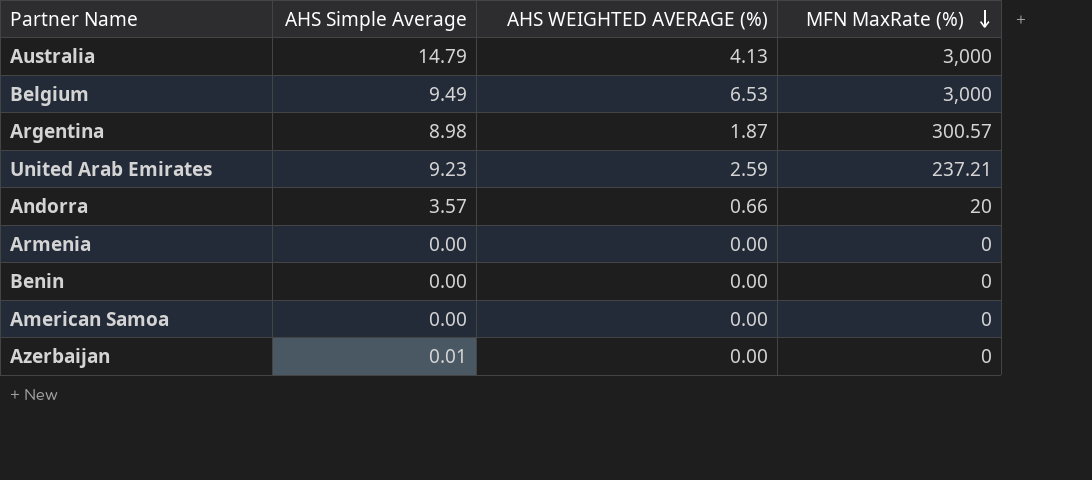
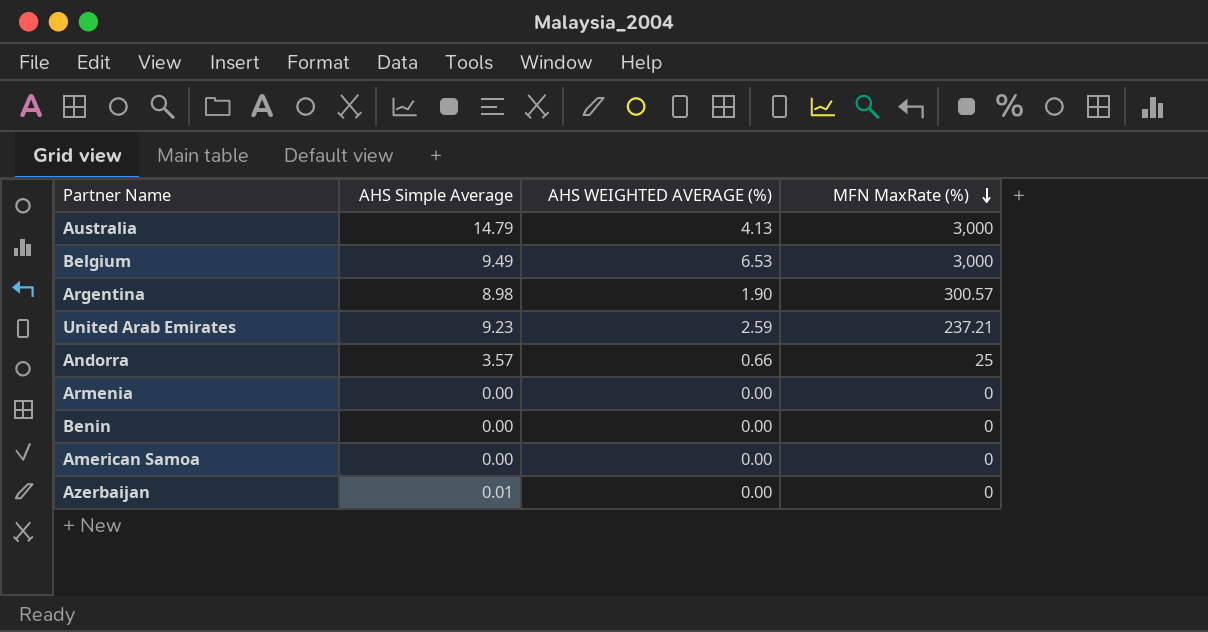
Argentina | AHS WEIGHTED AVERAGE (%): 1.87 -> 1.90
Andorra | MFN MaxRate (%): 20 -> 25

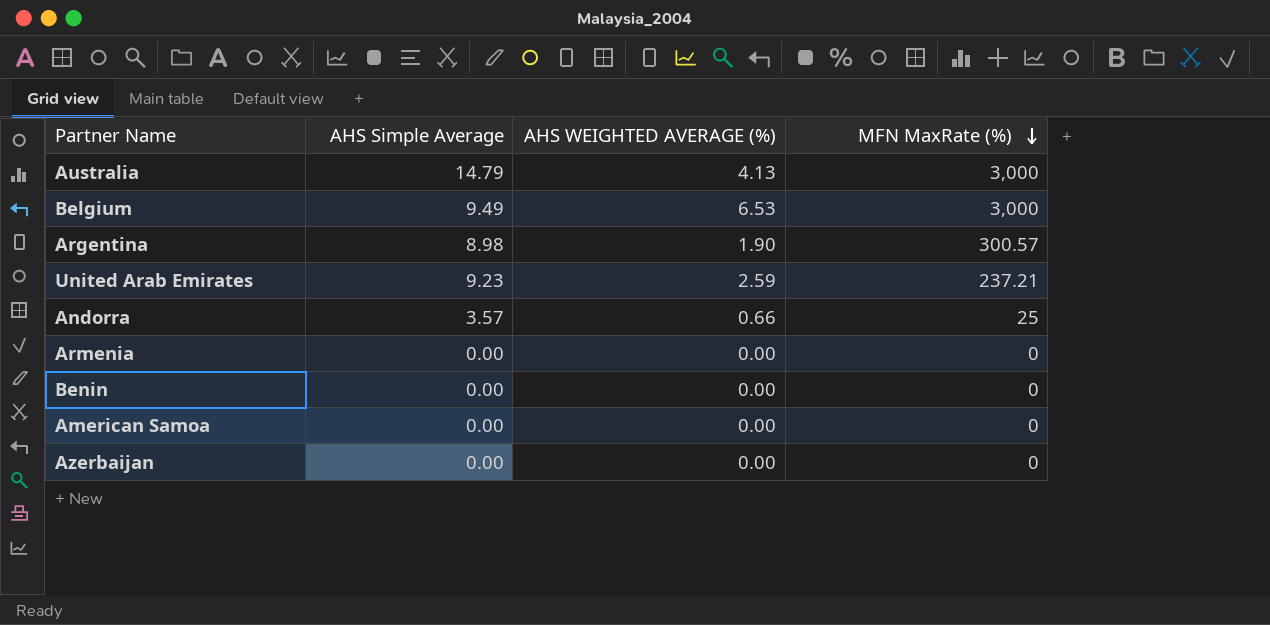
Azerbaijan | AHS Simple Average: 0.01 -> 0.00

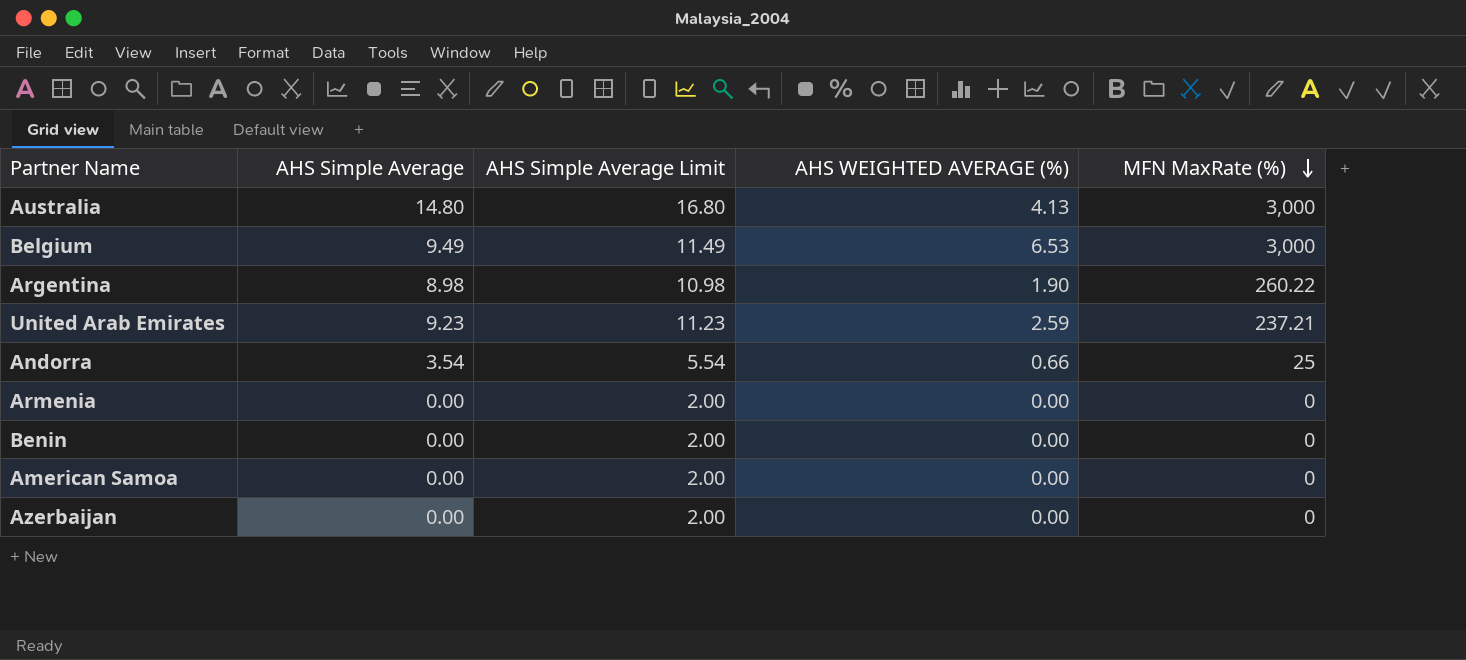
column AHS Simple Average Limit | formula: none -> [AHS Simple Average] + 2
Australia | AHS Simple Average: 14.79 -> 14.80
Argentina | MFN MaxRate (%): 300.57 -> 260.22
Andorra | AHS Simple Average: 3.57 -> 3.54

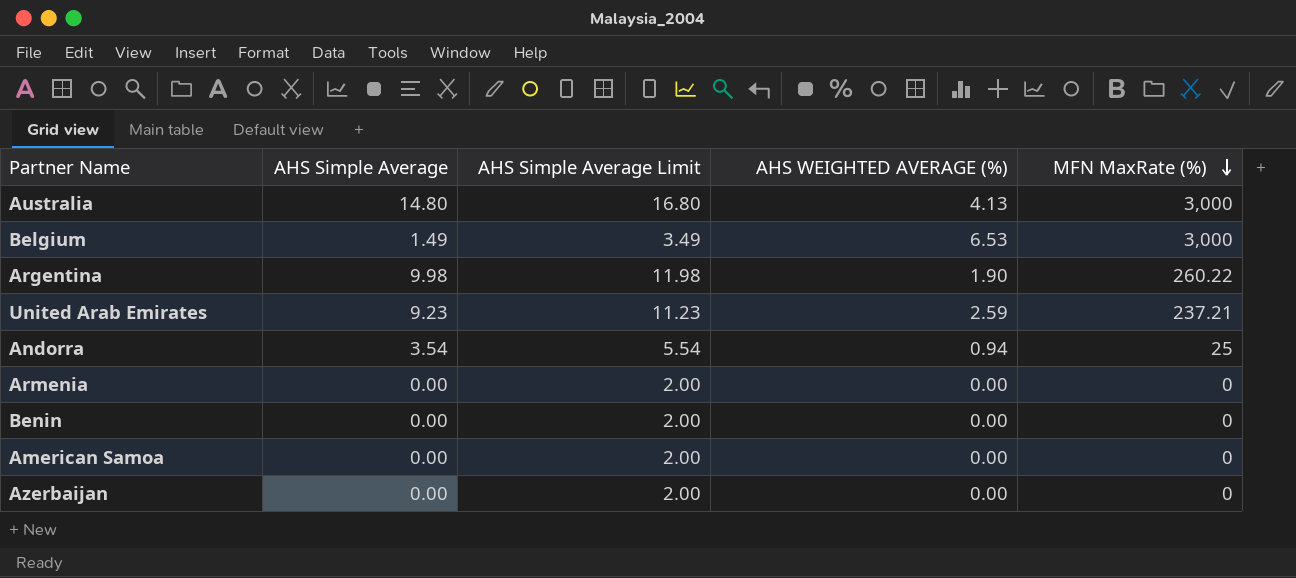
Belgium | AHS Simple Average: 9.49 -> 1.49
Belgium | AHS Simple Average Limit: 11.49 -> 3.49
Argentina | AHS Simple Average: 8.98 -> 9.98
Argentina | AHS Simple Average Limit: 10.98 -> 11.98
Andorra | AHS WEIGHTED AVERAGE (%): 0.66 -> 0.94

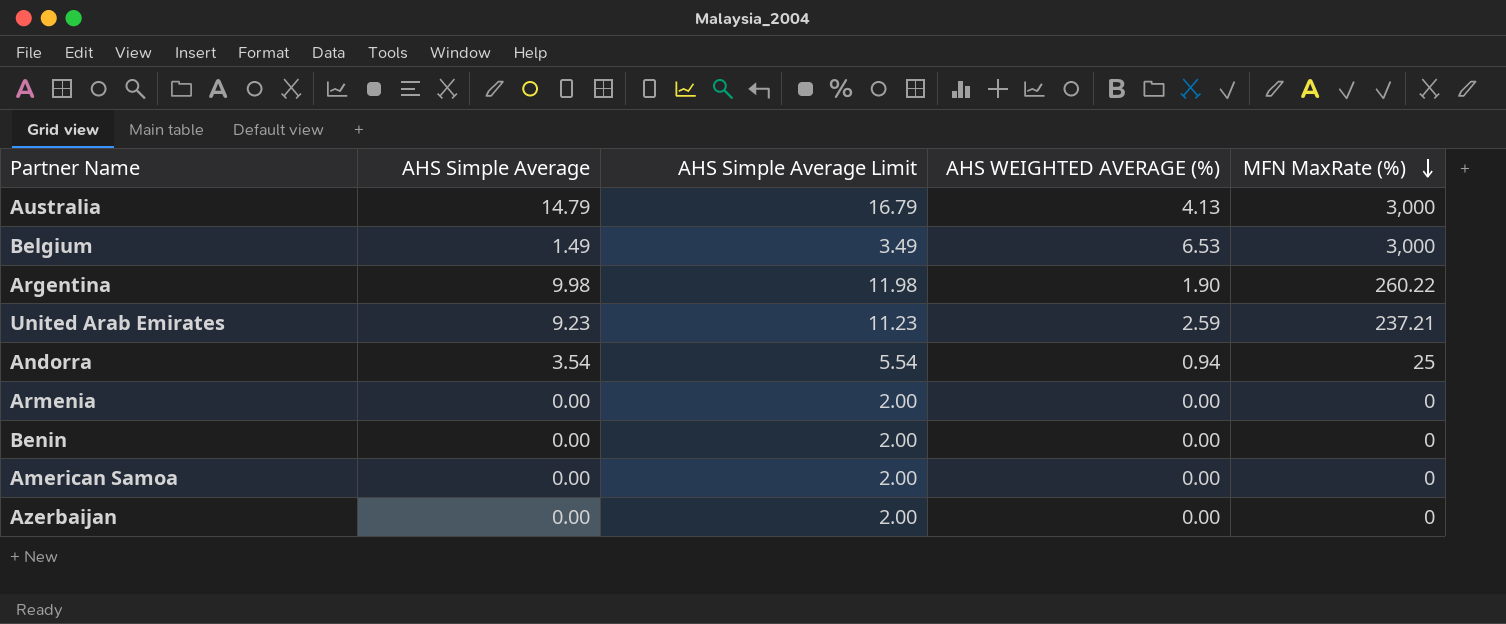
Australia | AHS Simple Average: 14.80 -> 14.79
Australia | AHS Simple Average Limit: 16.80 -> 16.79

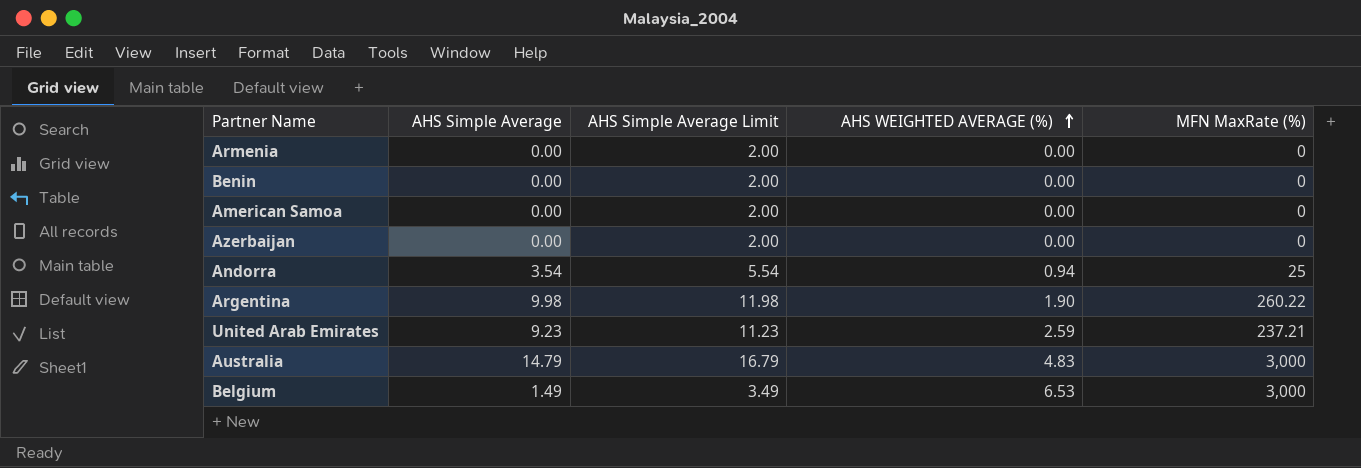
row order: MFN MaxRate (%) descending -> AHS WEIGHTED AVERAGE (%) ascending
Australia | AHS WEIGHTED AVERAGE (%): 4.13 -> 4.83

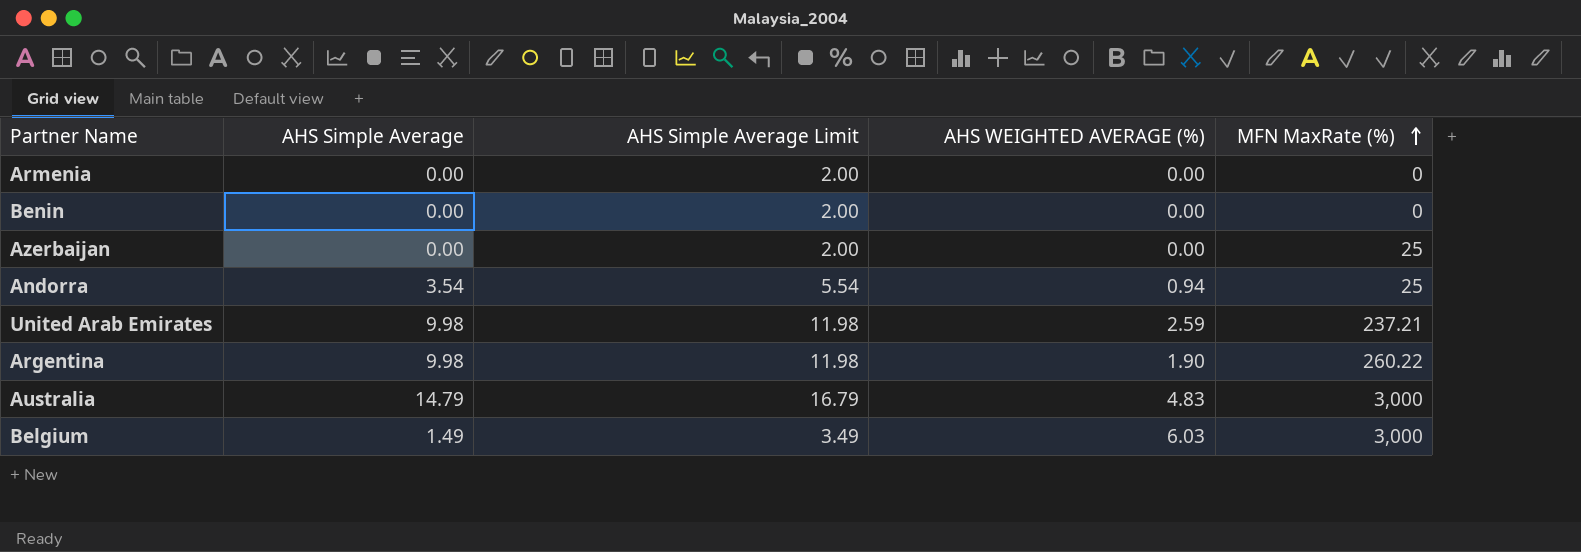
row order: AHS WEIGHTED AVERAGE (%) ascending -> MFN MaxRate (%) ascending
row American Samoa: 0.00 | 2.00 | 0.00 | 0 -> none
Azerbaijan | MFN MaxRate (%): 0 -> 25
United Arab Emirates | AHS Simple Average: 9.23 -> 9.98
United Arab Emirates | AHS Simple Average Limit: 11.23 -> 11.98
Belgium | AHS WEIGHTED AVERAGE (%): 6.53 -> 6.03

